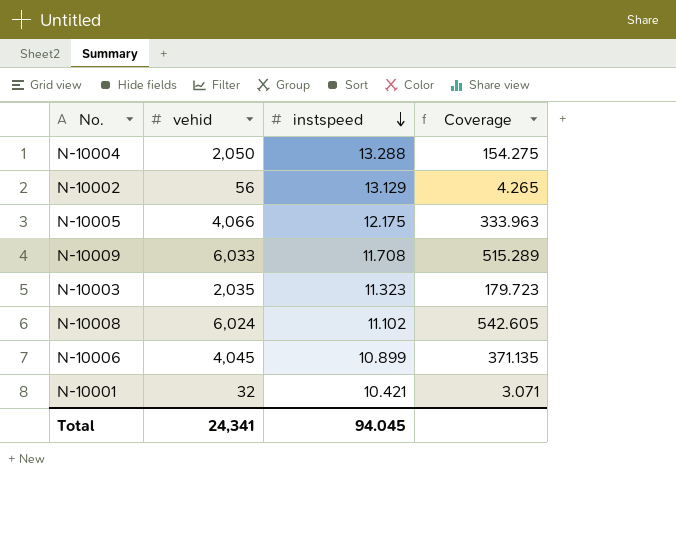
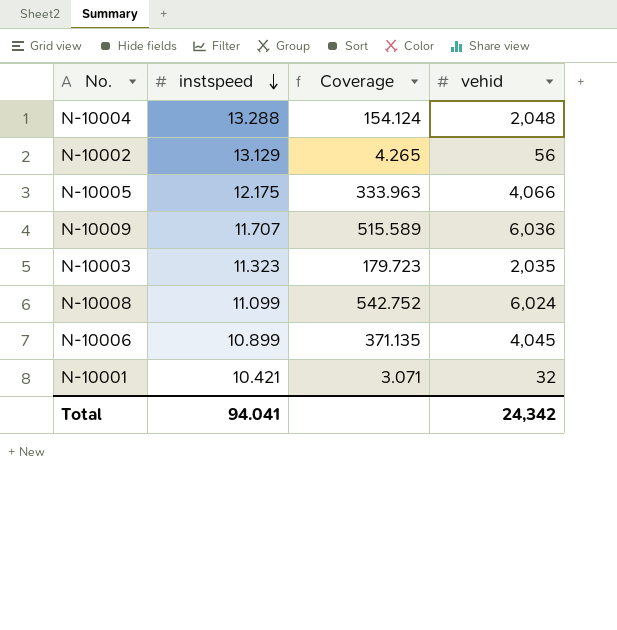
column vehid | position: 2 -> 4
N-10004 | Coverage: 154.275 -> 154.124
N-10004 | vehid: 2,050 -> 2,048
N-10009 | instspeed: 11.708 -> 11.707
N-10009 | Coverage: 515.289 -> 515.589
N-10009 | vehid: 6,033 -> 6,036
N-10008 | instspeed: 11.102 -> 11.099
N-10008 | Coverage: 542.605 -> 542.752
Total | instspeed: 94.045 -> 94.041
Total | vehid: 24,341 -> 24,342

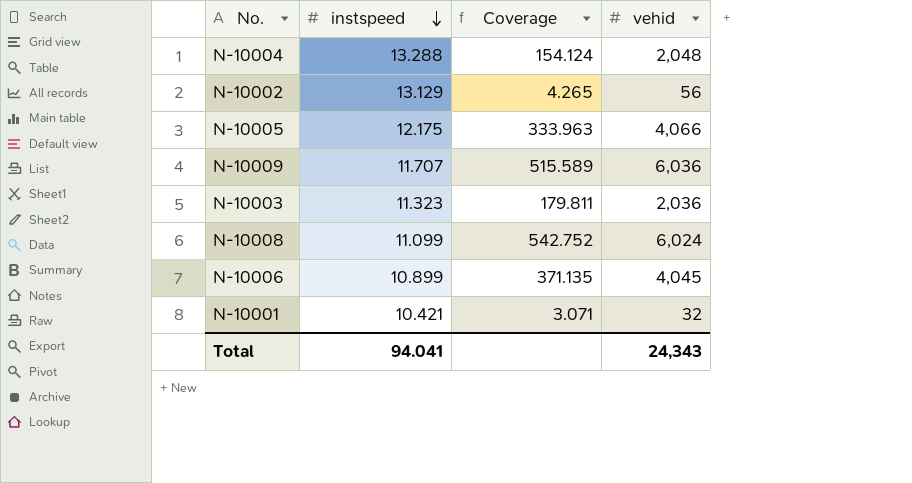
N-10003 | Coverage: 179.723 -> 179.811
N-10003 | vehid: 2,035 -> 2,036
Total | vehid: 24,342 -> 24,343

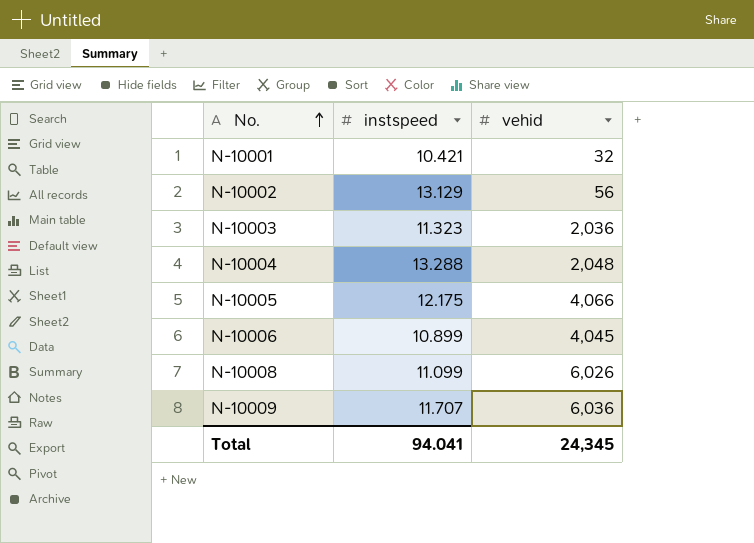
row order: instspeed descending -> No. ascending
column Coverage | formula: [vehid] / [instspeed] -> none
N-10008 | vehid: 6,024 -> 6,026
Total | vehid: 24,343 -> 24,345

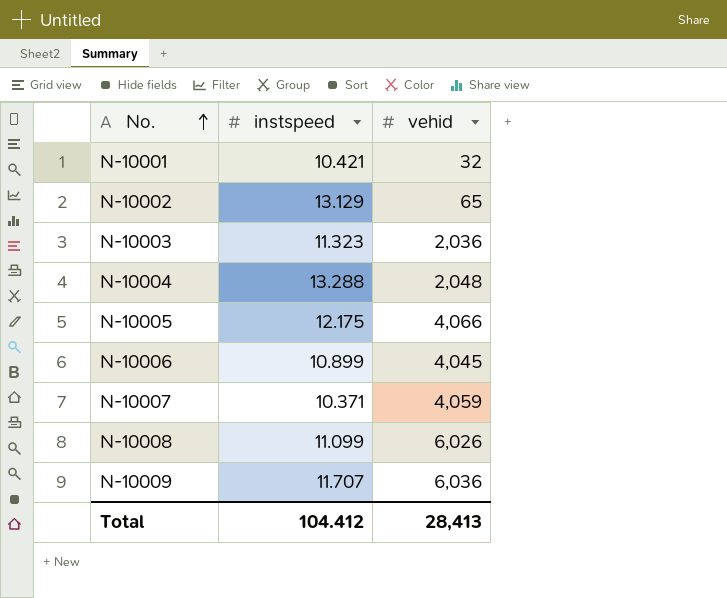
N-10002 | vehid: 56 -> 65
row N-10007: none -> 10.371 | 4,059
Total | instspeed: 94.041 -> 104.412
Total | vehid: 24,345 -> 28,413

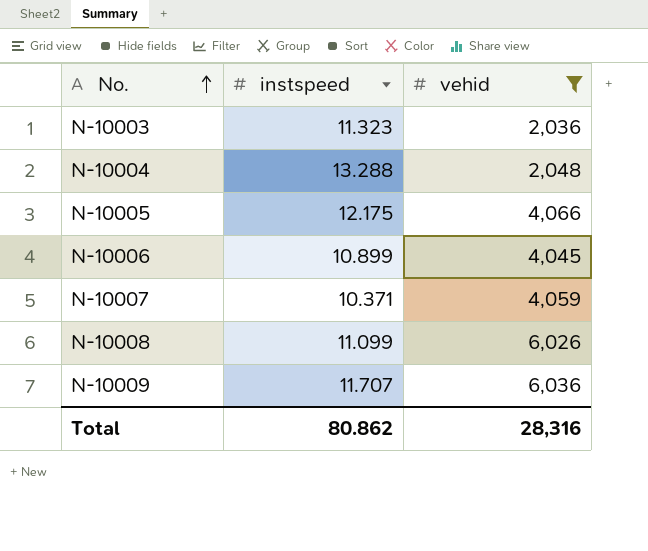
filter: none -> vehid >= 2,036
Total | instspeed: 104.412 -> 80.862
Total | vehid: 28,413 -> 28,316

